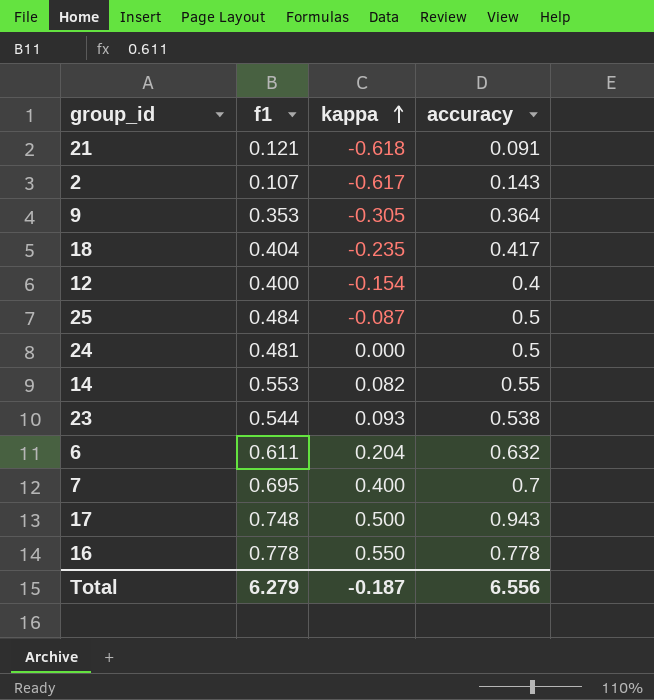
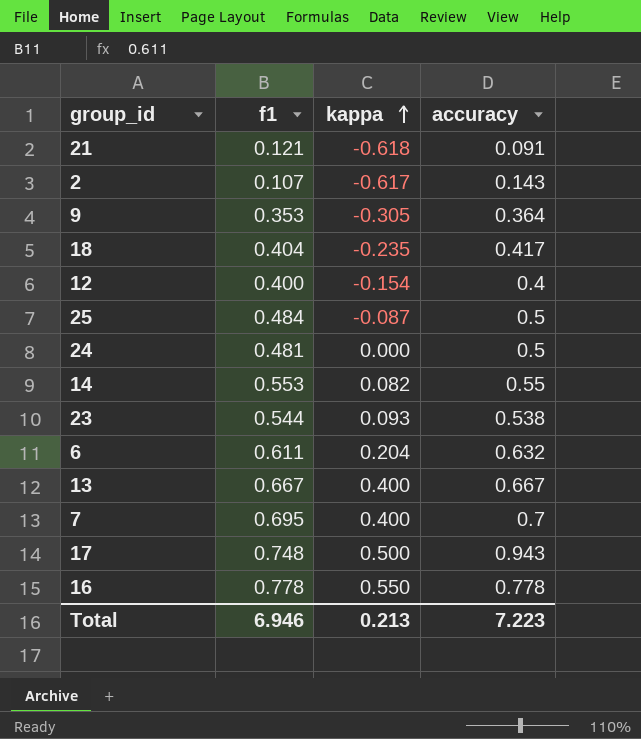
row 13: none -> 0.667 | 0.400 | 0.667
Total | f1: 6.279 -> 6.946
Total | kappa: -0.187 -> 0.213
Total | accuracy: 6.556 -> 7.223

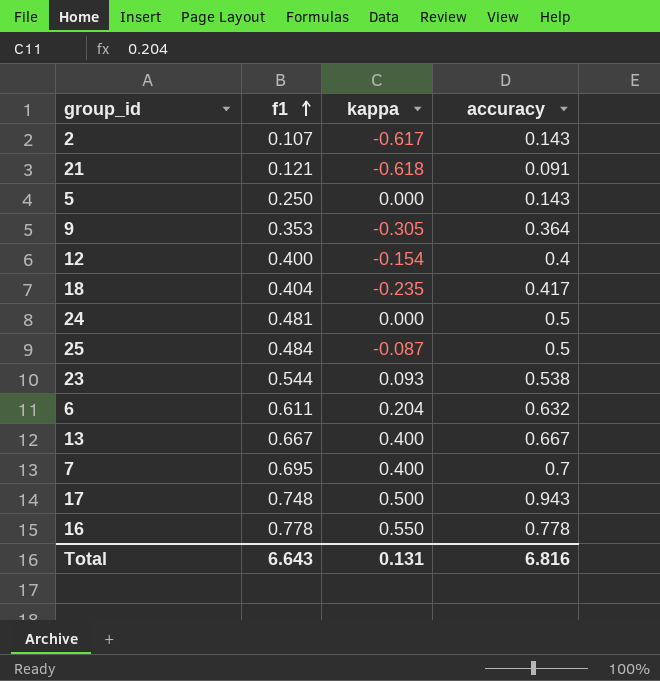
row order: kappa ascending -> f1 ascending
row 14: 0.553 | 0.082 | 0.55 -> none
row 5: none -> 0.250 | 0.000 | 0.143
Total | f1: 6.946 -> 6.643
Total | kappa: 0.213 -> 0.131
Total | accuracy: 7.223 -> 6.816

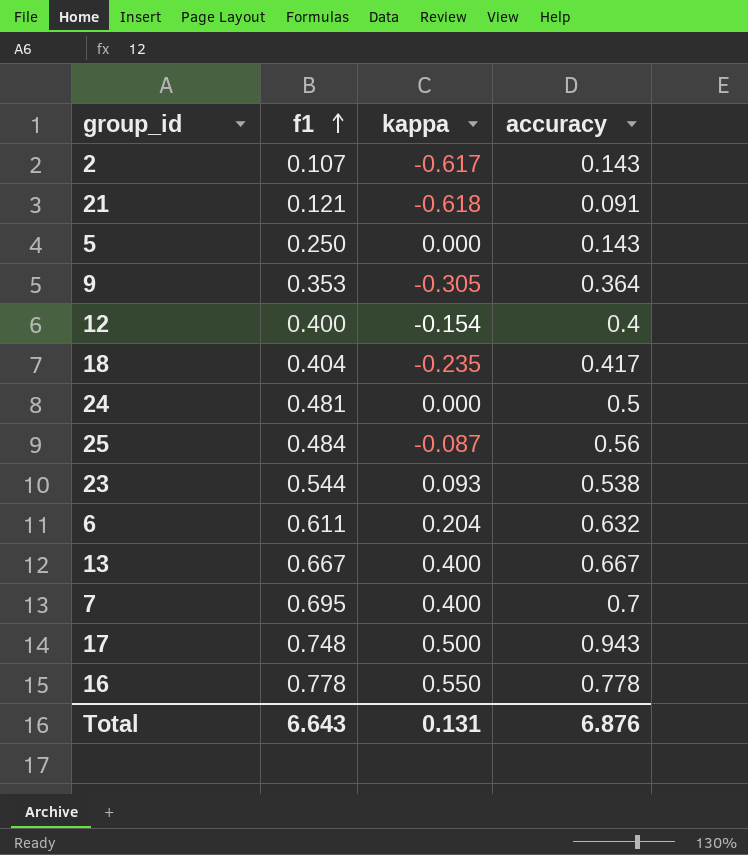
25 | accuracy: 0.5 -> 0.56
Total | accuracy: 6.816 -> 6.876

